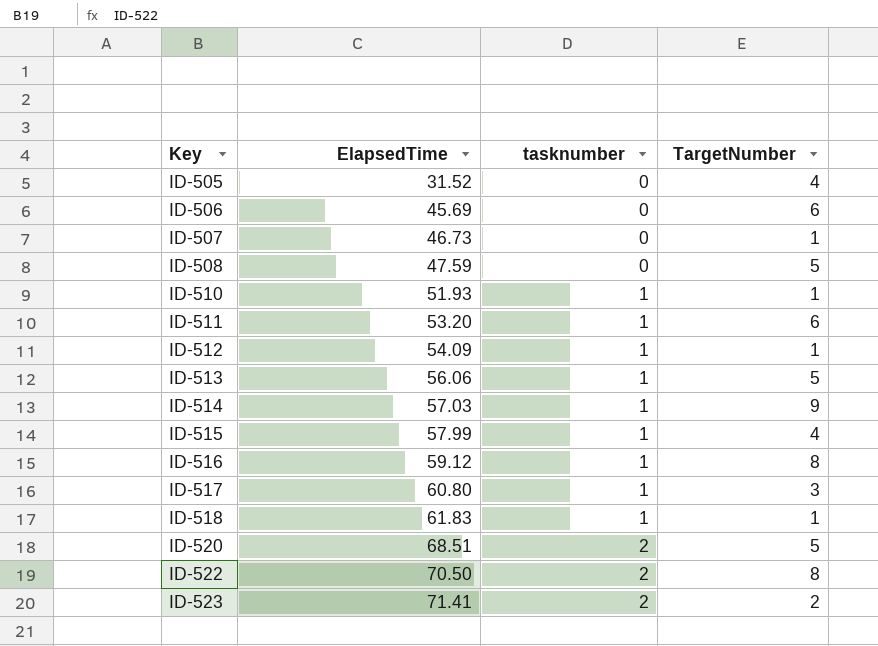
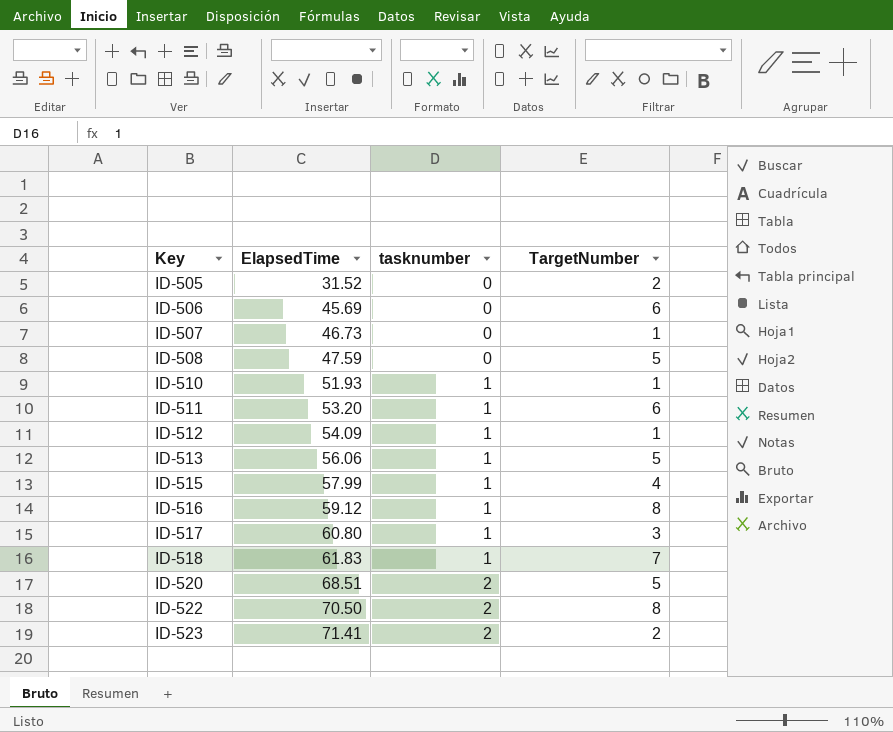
row ID-514: 57.03 | 1 | 9 -> none
ID-505 | TargetNumber: 4 -> 2
ID-518 | TargetNumber: 1 -> 7

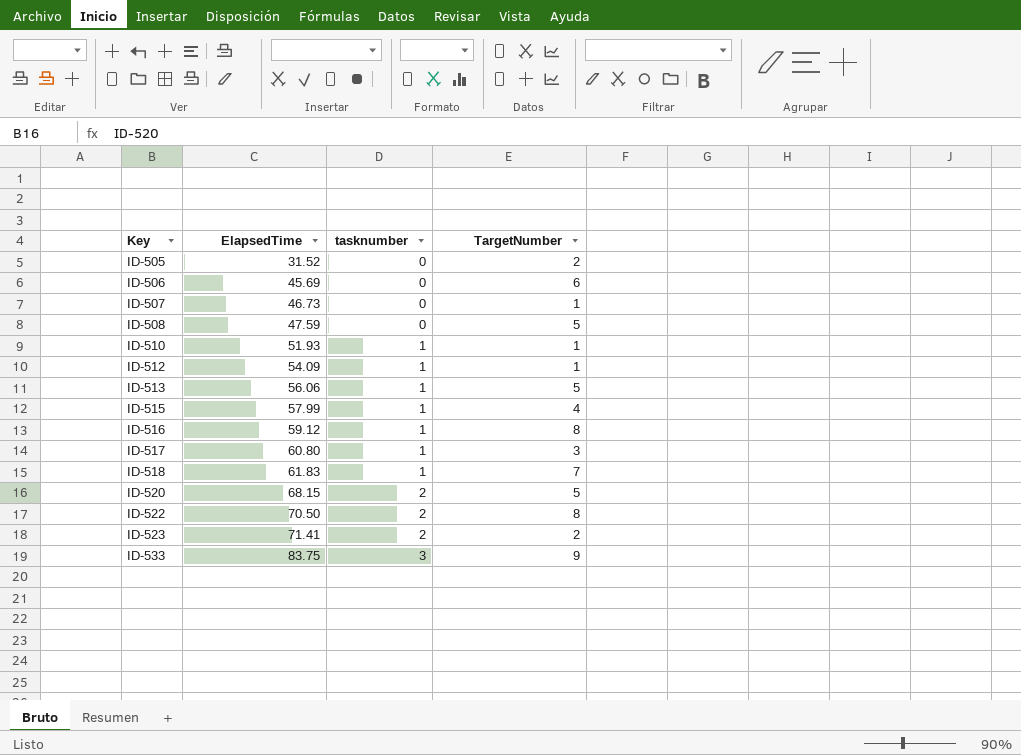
row ID-511: 53.20 | 1 | 6 -> none
ID-520 | ElapsedTime: 68.51 -> 68.15
row ID-533: none -> 83.75 | 3 | 9

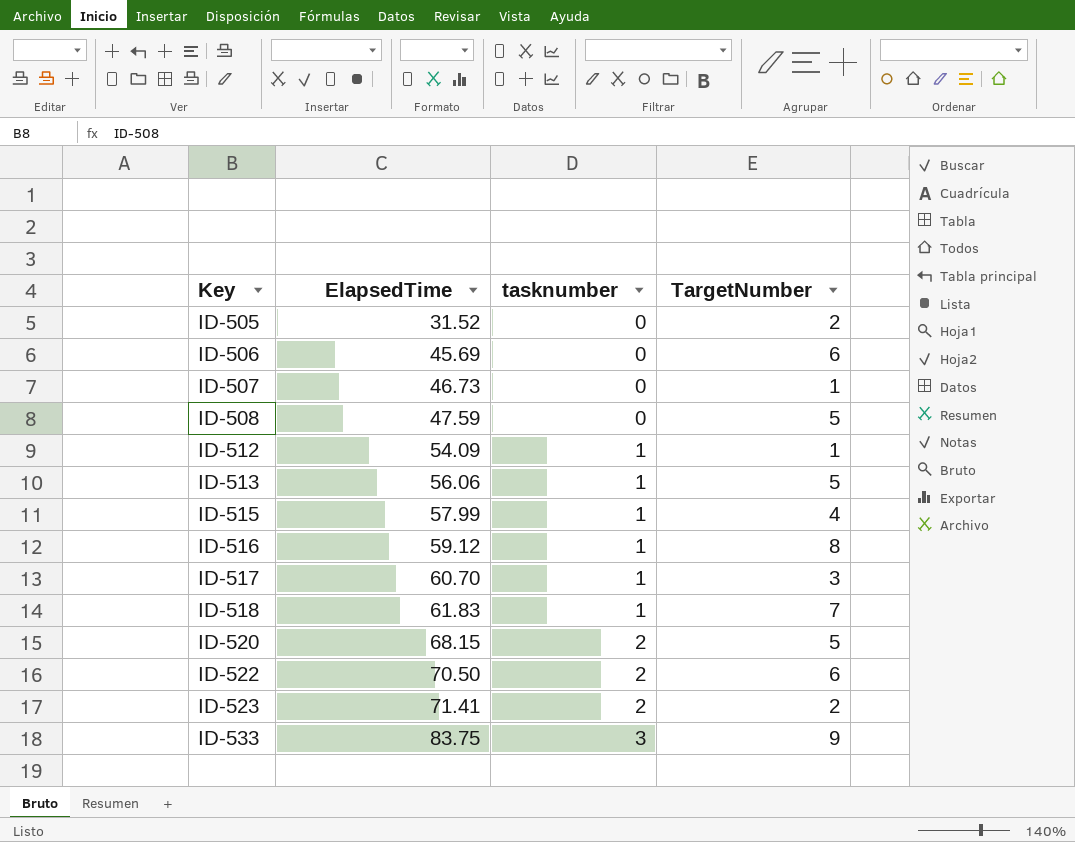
row ID-510: 51.93 | 1 | 1 -> none
ID-517 | ElapsedTime: 60.80 -> 60.70
ID-522 | TargetNumber: 8 -> 6

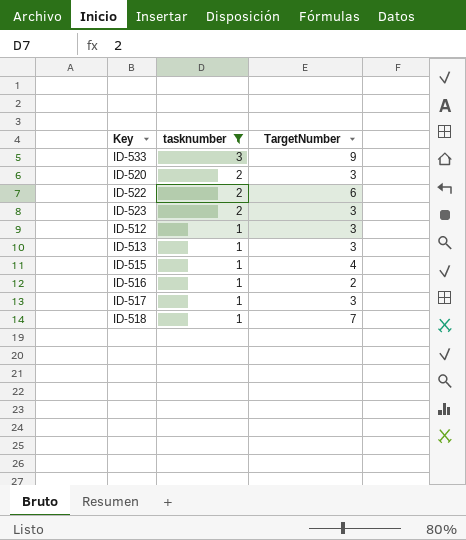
filter: none -> tasknumber != 0
row order: Key ascending -> tasknumber descending
column ElapsedTime | position: 2 -> none
ID-520 | TargetNumber: 5 -> 3
ID-523 | TargetNumber: 2 -> 3
ID-512 | TargetNumber: 1 -> 3
ID-513 | TargetNumber: 5 -> 3
ID-516 | TargetNumber: 8 -> 2

